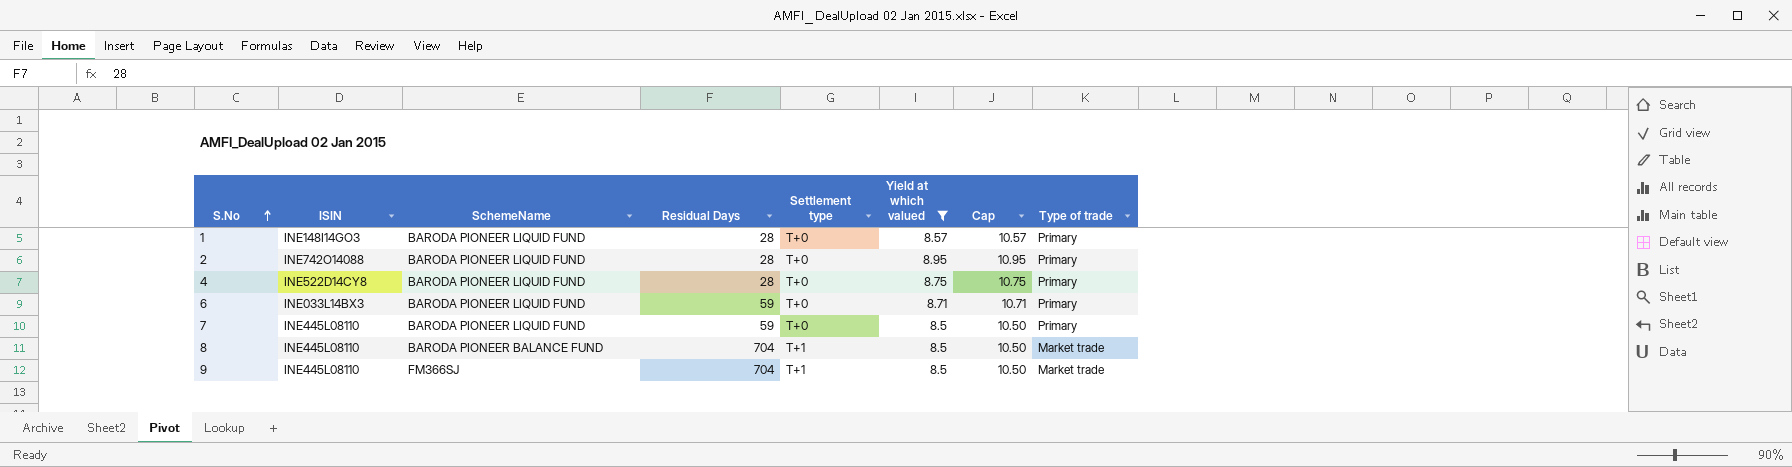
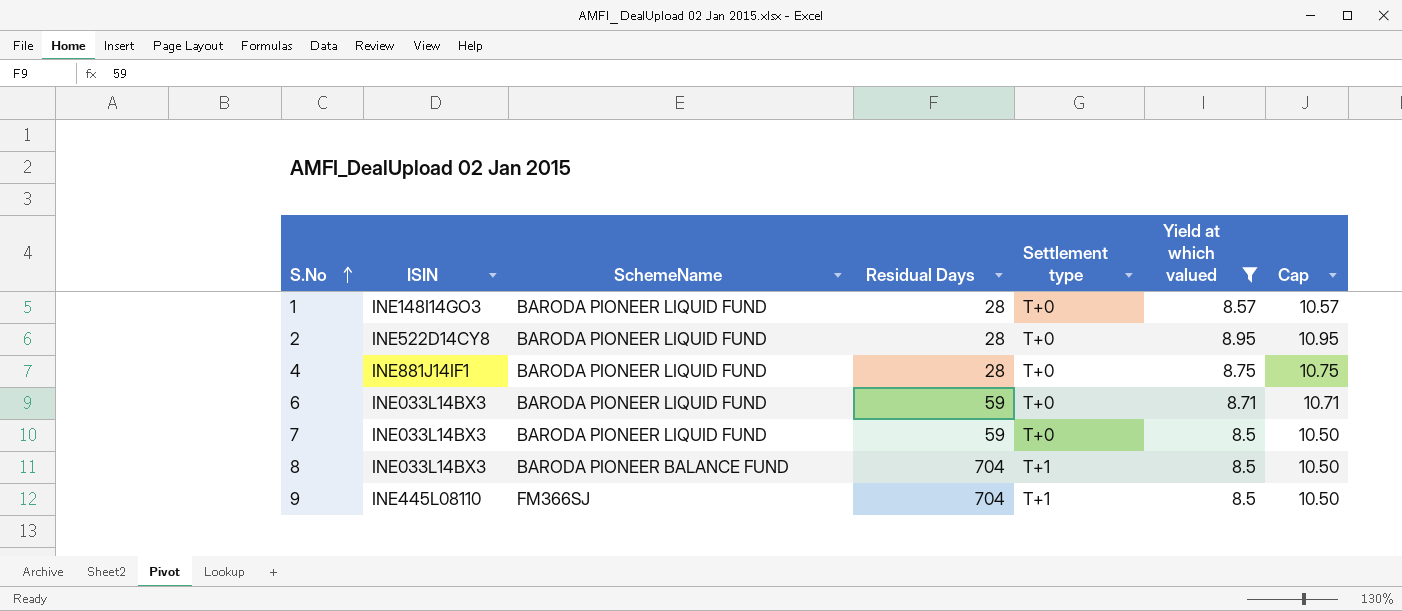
column Type of trade | position: 8 -> none
2 | ISIN: INE742O14088 -> INE522D14CY8
4 | ISIN: INE522D14CY8 -> INE881J14IF1
7 | ISIN: INE445L08110 -> INE033L14BX3
8 | ISIN: INE445L08110 -> INE033L14BX3

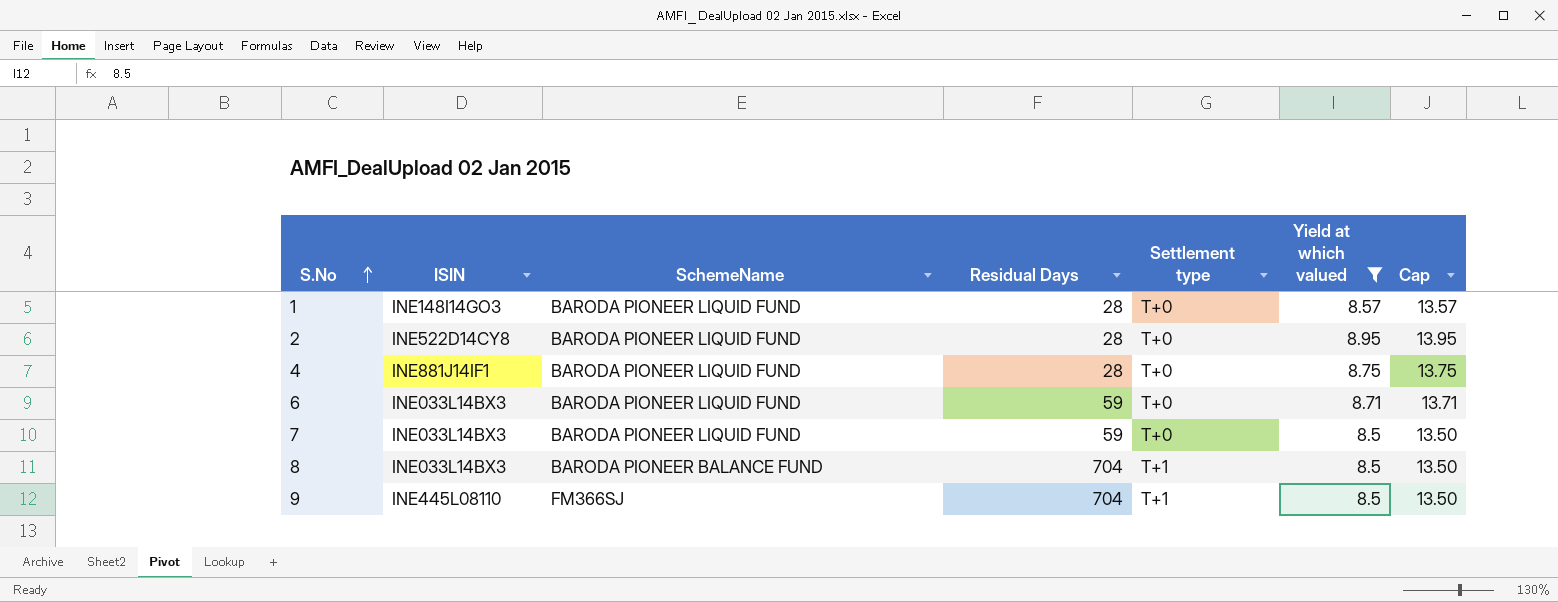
column Cap | formula: [Yield at which valued] + 2 -> [Yield at which valued] + 5

